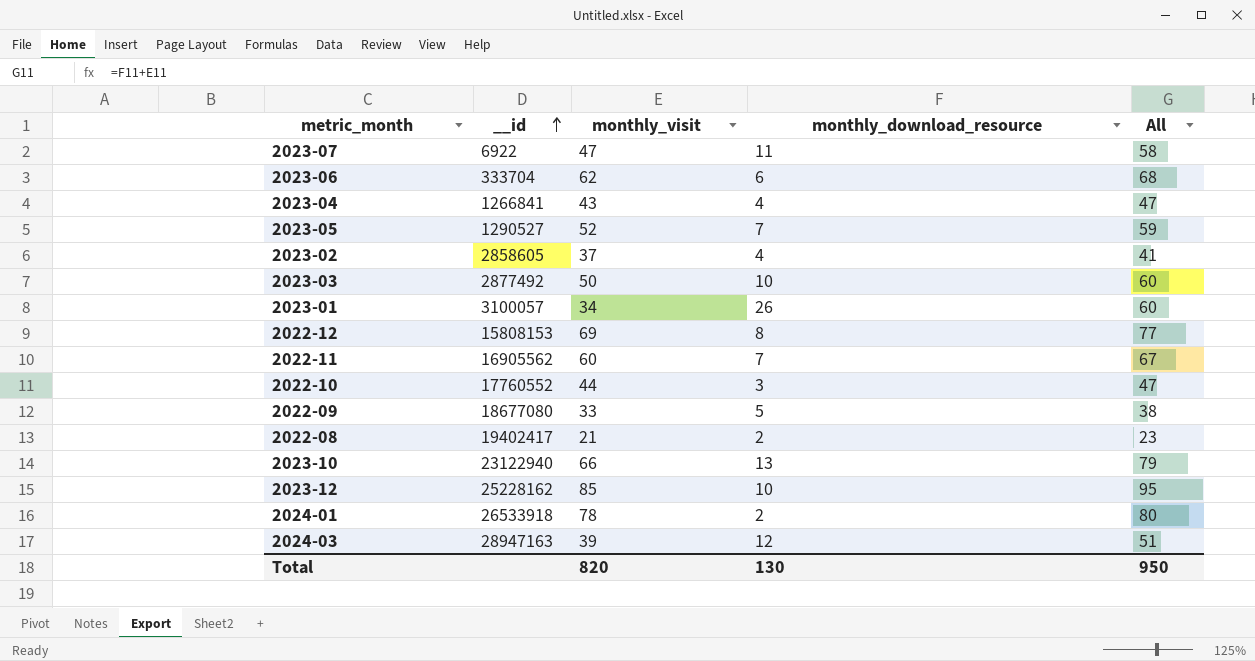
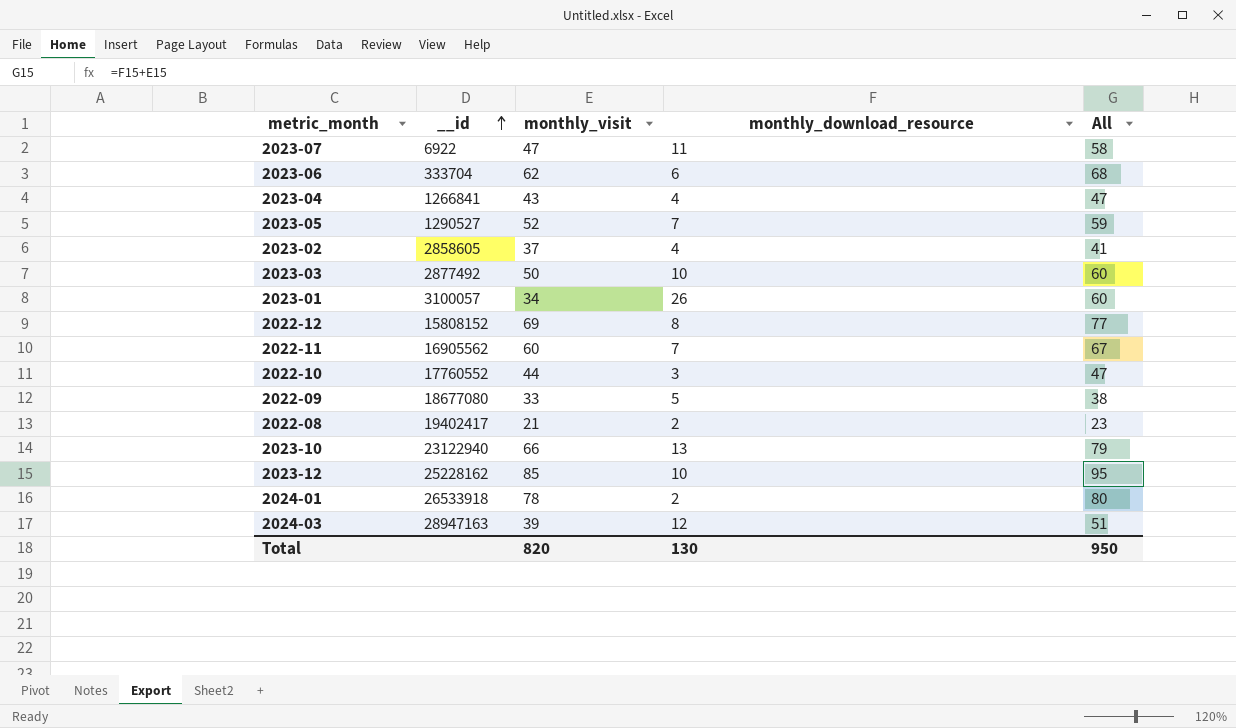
2022-12 | __id: 15808153 -> 15808152

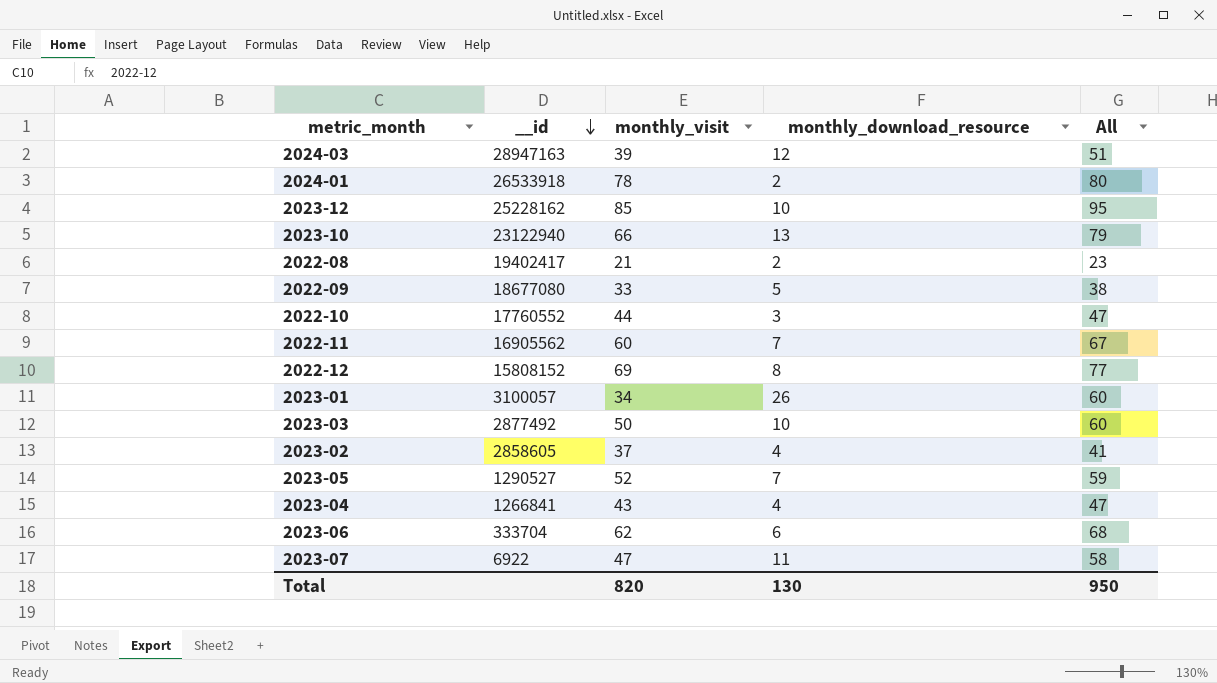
row order: __id ascending -> __id descending

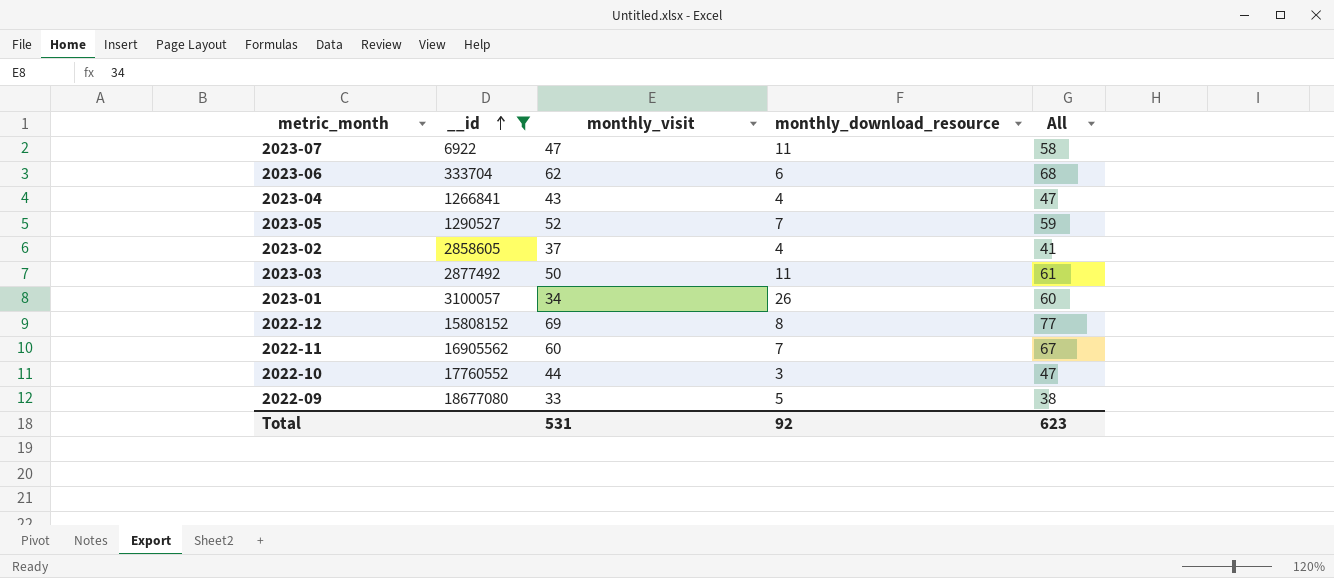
filter: none -> __id <= 18677080
row order: __id descending -> __id ascending
2023-03 | monthly_download_resource: 10 -> 11
2023-03 | All: 60 -> 61
Total | monthly_visit: 820 -> 531
Total | monthly_download_resource: 130 -> 92
Total | All: 950 -> 623

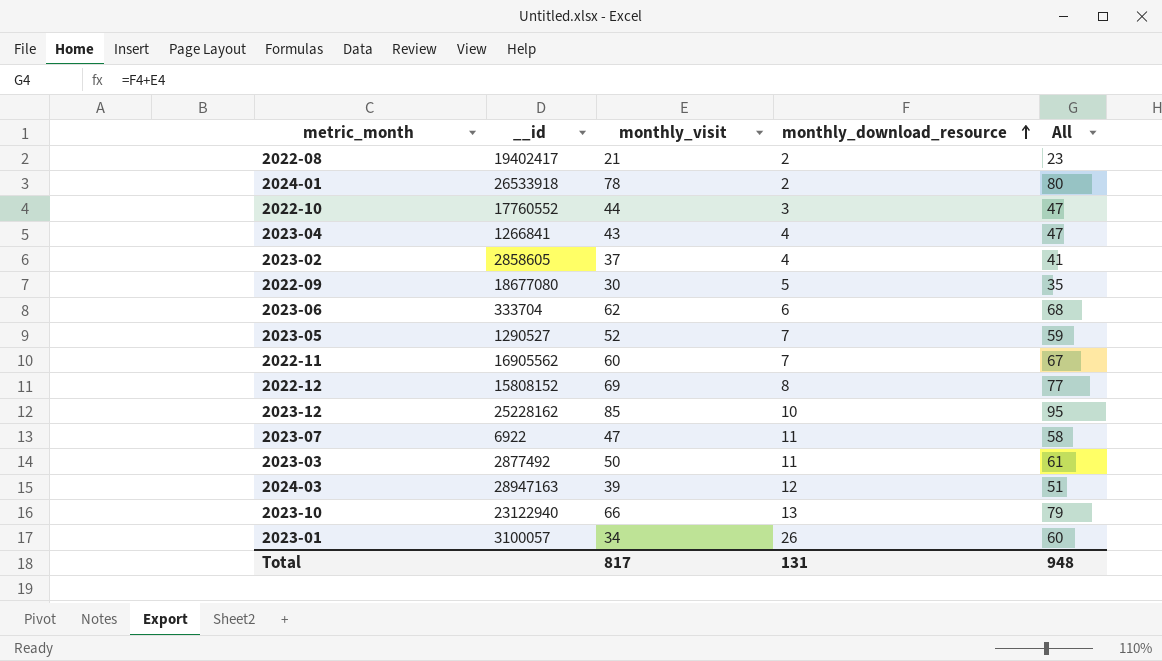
filter: __id <= 18677080 -> none
row order: __id ascending -> monthly_download_resource ascending
2022-09 | monthly_visit: 33 -> 30
2022-09 | All: 38 -> 35
Total | monthly_visit: 531 -> 817
Total | monthly_download_resource: 92 -> 131
Total | All: 623 -> 948

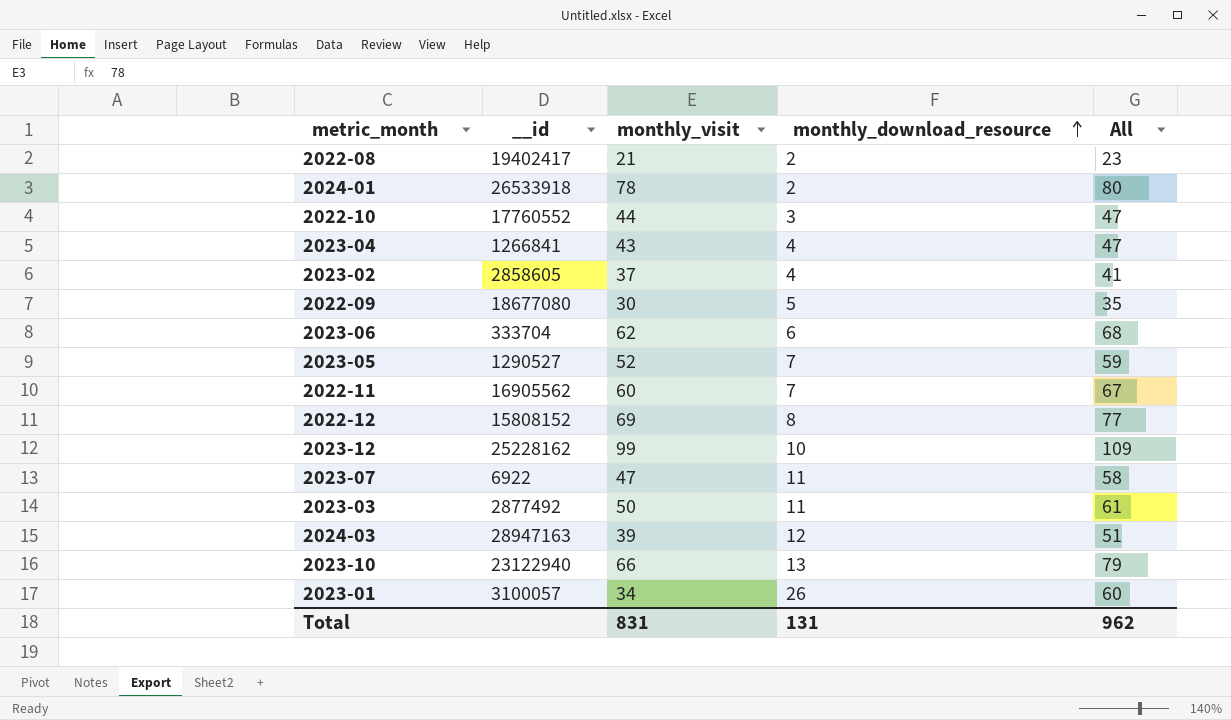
2023-12 | monthly_visit: 85 -> 99
2023-12 | All: 95 -> 109
Total | monthly_visit: 817 -> 831
Total | All: 948 -> 962

